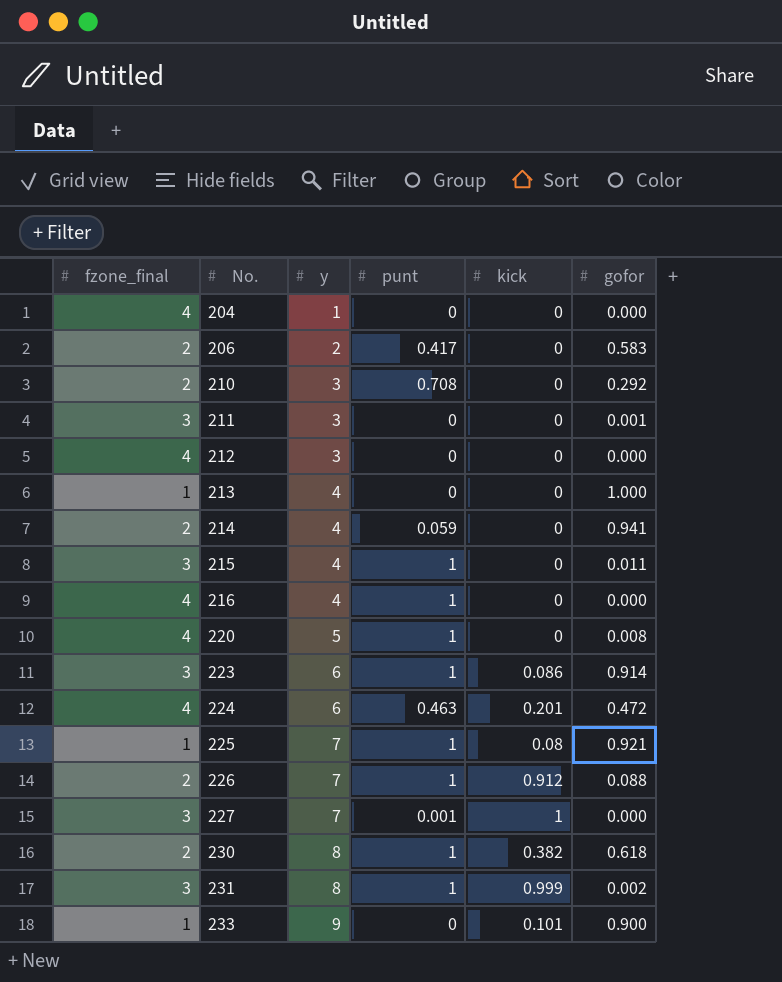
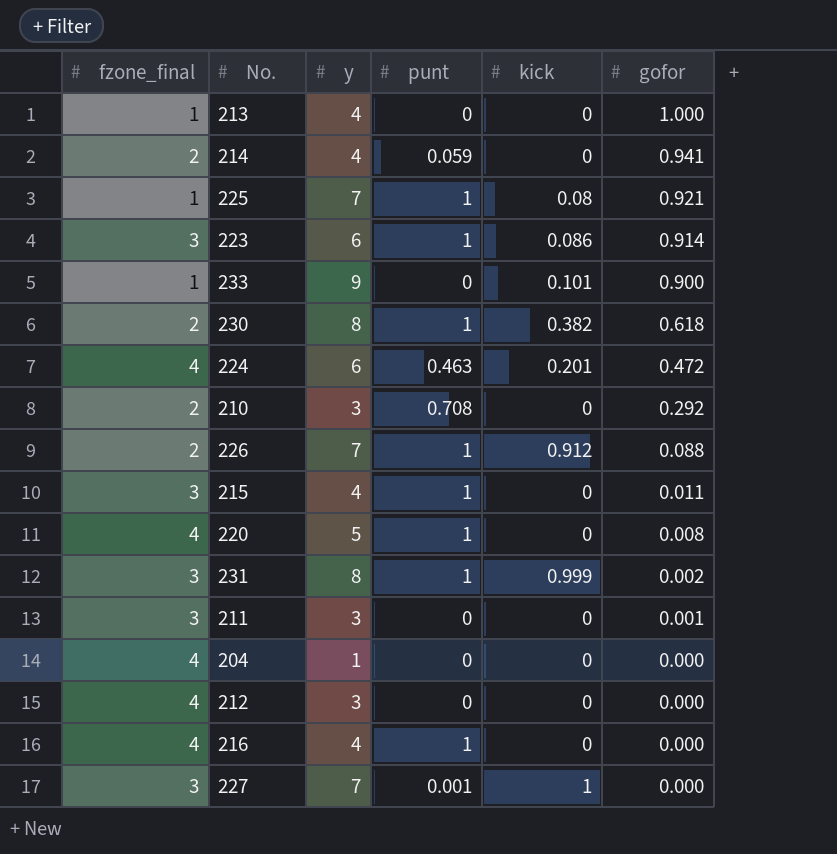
row order: No. ascending -> gofor descending
row 206: 2 | 2 | 0.417 | 0 | 0.583 -> none

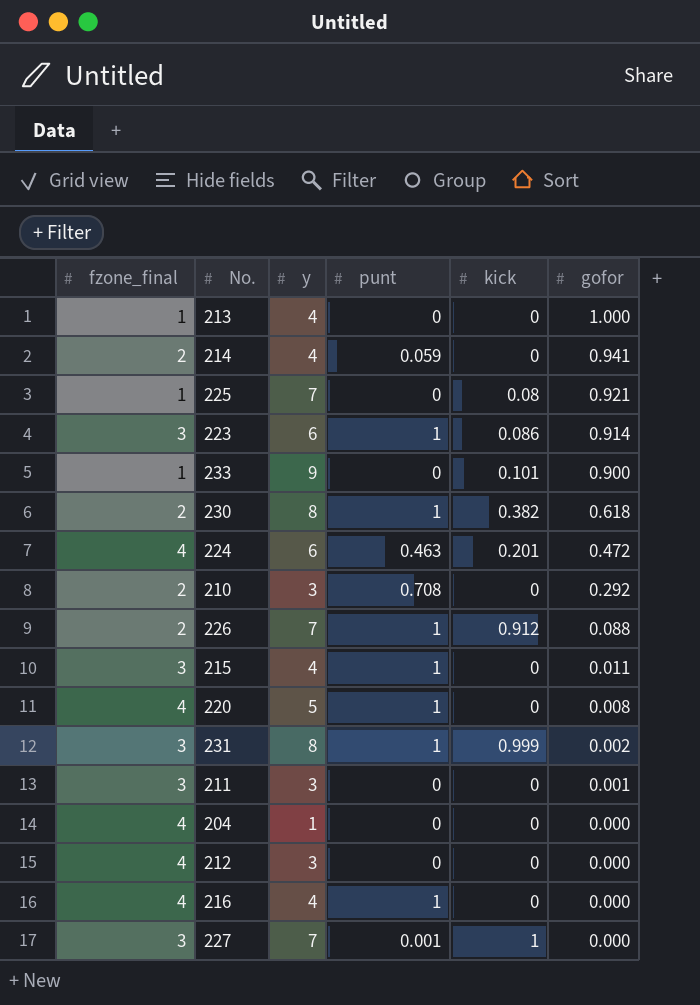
225 | punt: 1 -> 0

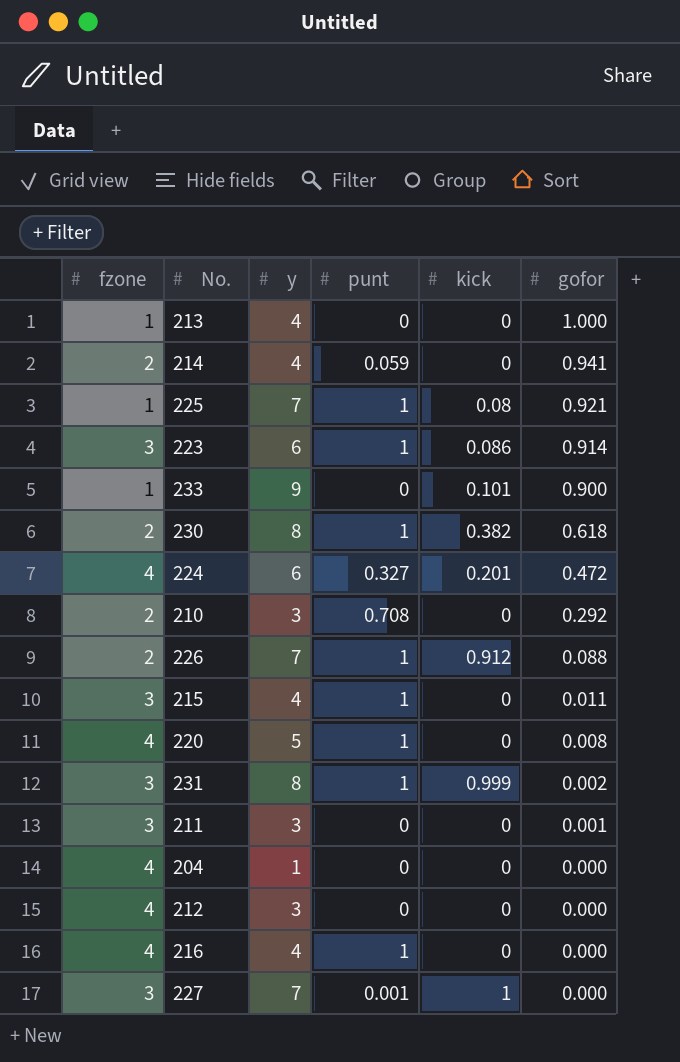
column name: fzone_final -> fzone
225 | punt: 0 -> 1
224 | punt: 0.463 -> 0.327

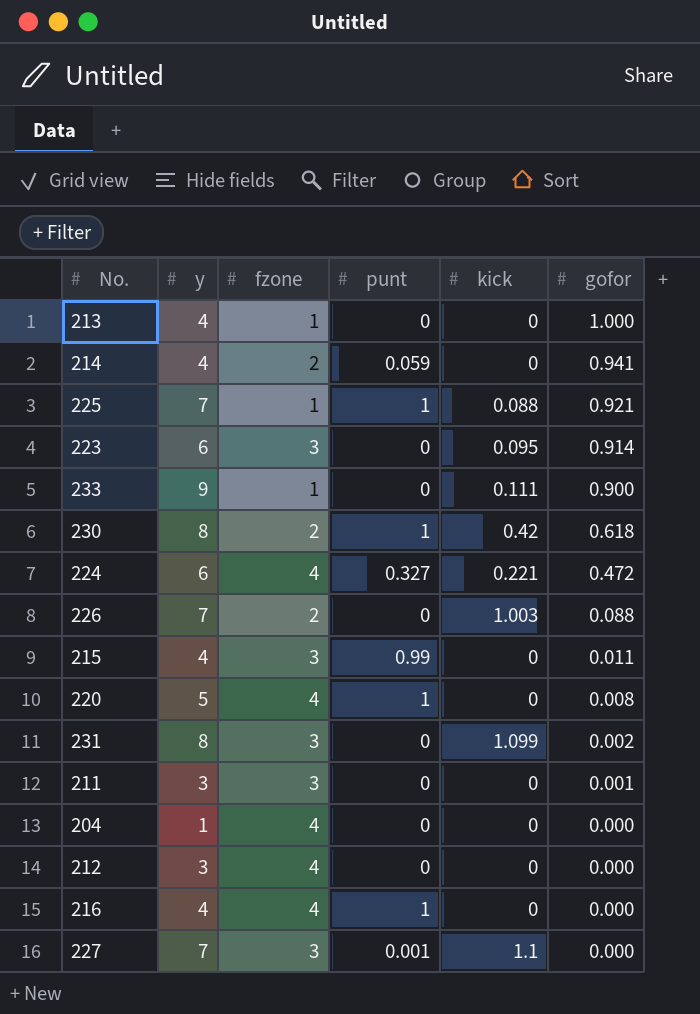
column fzone | position: 1 -> 3
row 210: 2 | 3 | 0.708 | 0 | 0.292 -> none
225 | kick: 0.08 -> 0.088
223 | punt: 1 -> 0
223 | kick: 0.086 -> 0.095
233 | kick: 0.101 -> 0.111
230 | kick: 0.382 -> 0.42
224 | kick: 0.201 -> 0.221
226 | punt: 1 -> 0
226 | kick: 0.912 -> 1.003
215 | punt: 1 -> 0.99
231 | punt: 1 -> 0
231 | kick: 0.999 -> 1.099
227 | kick: 1 -> 1.1

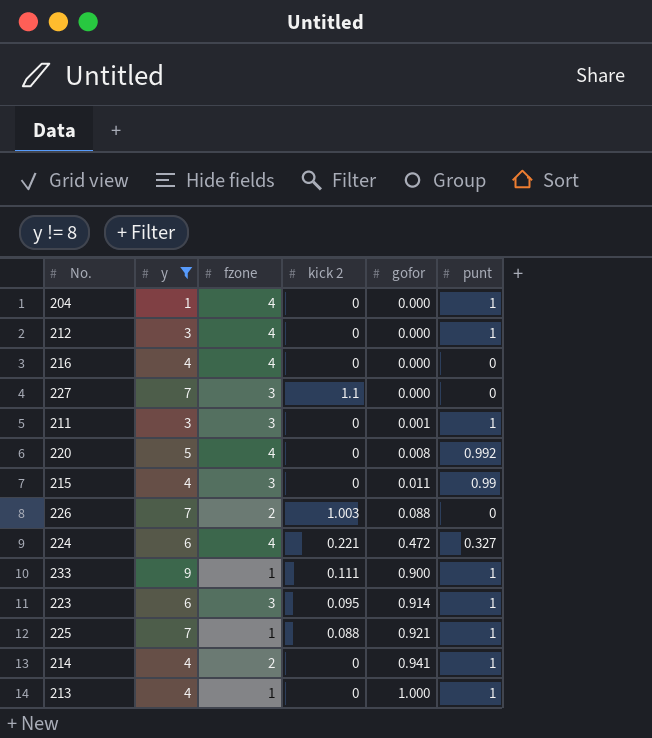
filter: none -> y != 8
row order: gofor descending -> gofor ascending
column name: kick -> kick 2
column punt | position: 4 -> 6
204 | punt: 0 -> 1
212 | punt: 0 -> 1
216 | punt: 1 -> 0
227 | punt: 0.001 -> 0
211 | punt: 0 -> 1
220 | punt: 1 -> 0.992
233 | punt: 0 -> 1
223 | punt: 0 -> 1
214 | punt: 0.059 -> 1
213 | punt: 0 -> 1

